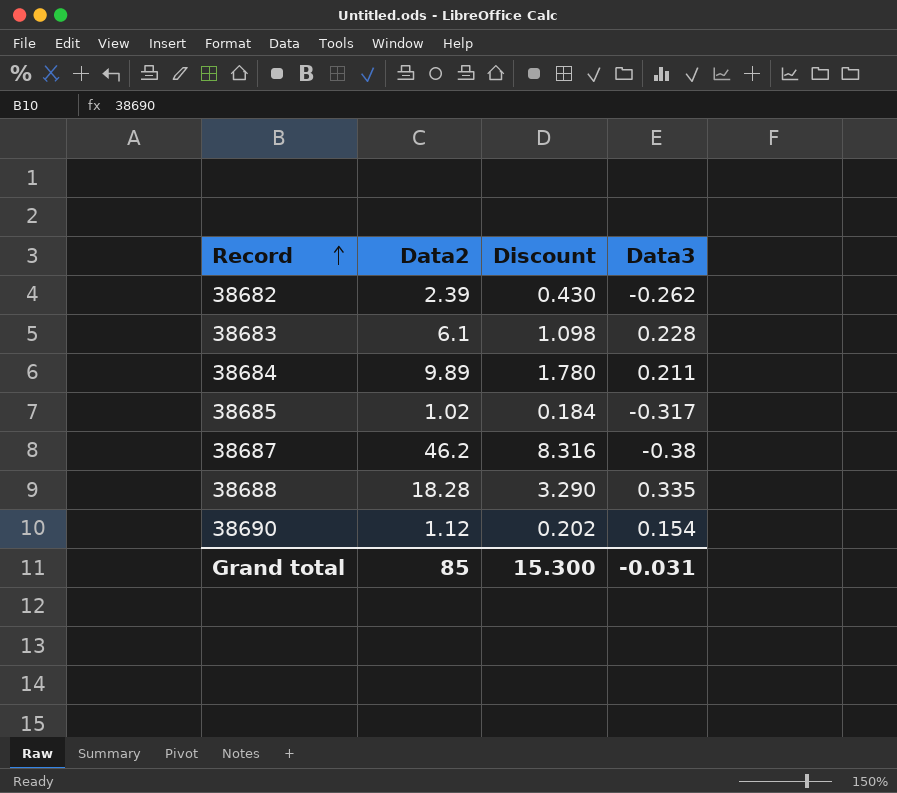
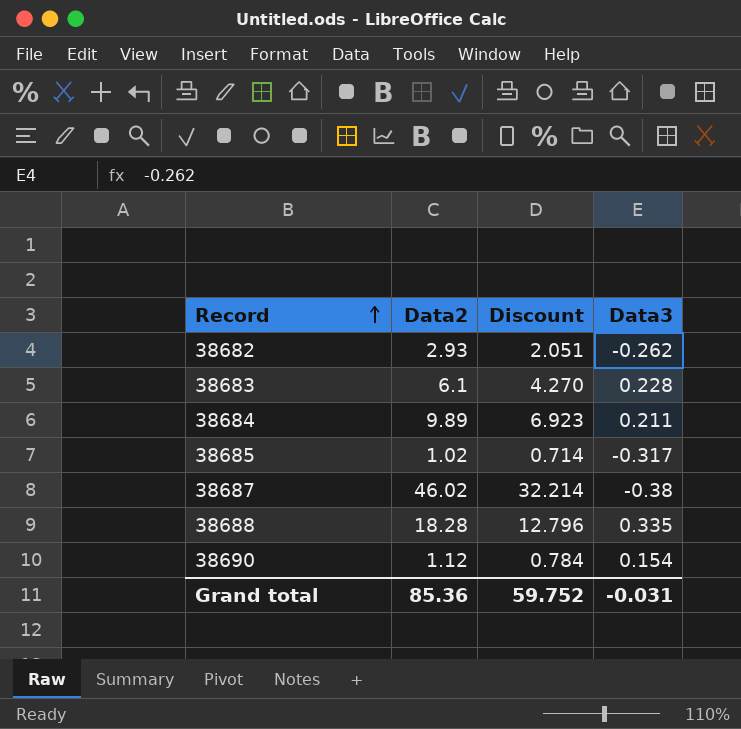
column Discount | formula: [Data2] * 0.18 -> [Data2] * 0.7
38682 | Data2: 2.39 -> 2.93
38687 | Data2: 46.2 -> 46.02
Grand total | Data2: 85 -> 85.36
Grand total | Discount: 15.300 -> 59.752

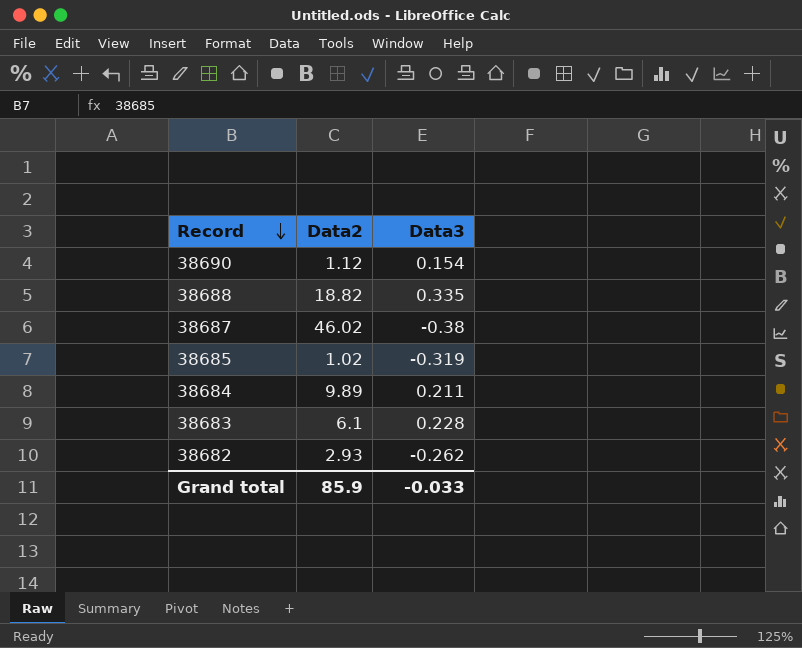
row order: Record ascending -> Record descending
column Discount | formula: [Data2] * 0.7 -> none
38688 | Data2: 18.28 -> 18.82
38685 | Data3: -0.317 -> -0.319
Grand total | Data2: 85.36 -> 85.9
Grand total | Data3: -0.031 -> -0.033

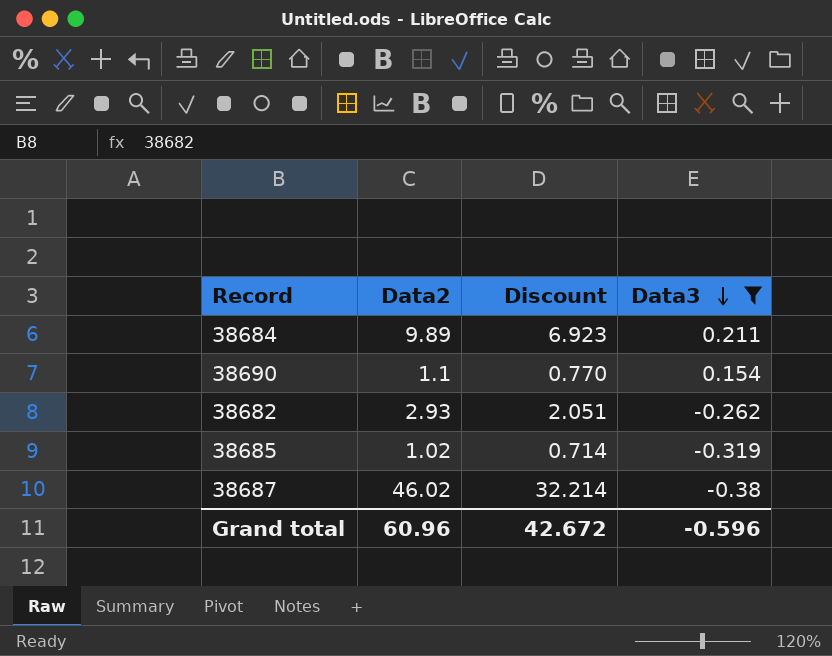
filter: none -> Data3 <= 0.211
row order: Record descending -> Data3 descending
column Discount | formula: none -> [Data2] * 0.7
38690 | Data2: 1.12 -> 1.1
Grand total | Data2: 85.9 -> 60.96
Grand total | Data3: -0.033 -> -0.596

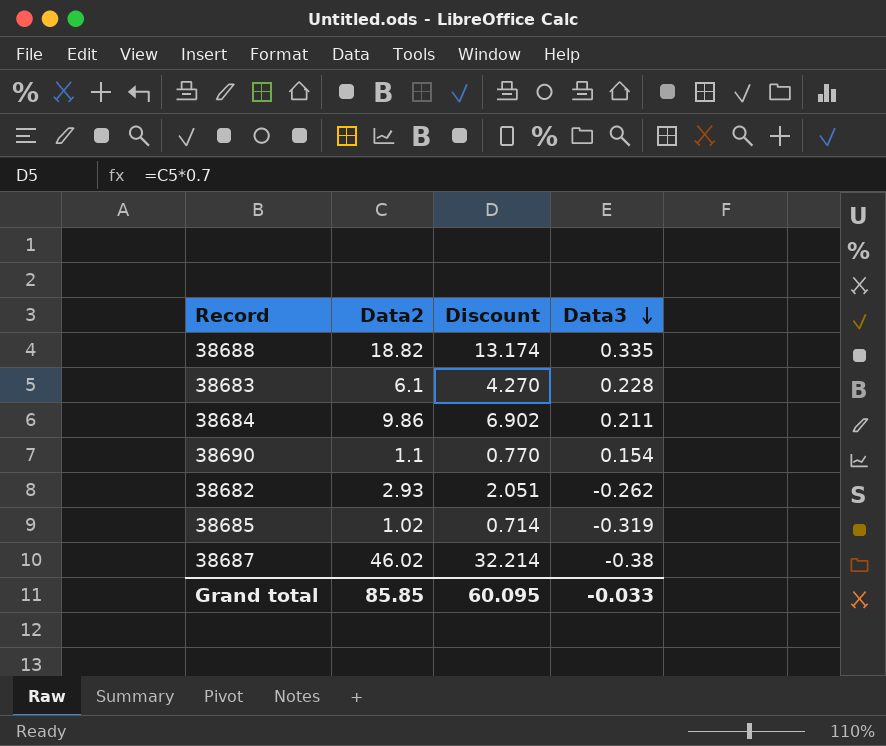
filter: Data3 <= 0.211 -> none
38684 | Data2: 9.89 -> 9.86
38684 | Discount: 6.923 -> 6.902
Grand total | Data2: 60.96 -> 85.85
Grand total | Discount: 42.672 -> 60.095
Grand total | Data3: -0.596 -> -0.033

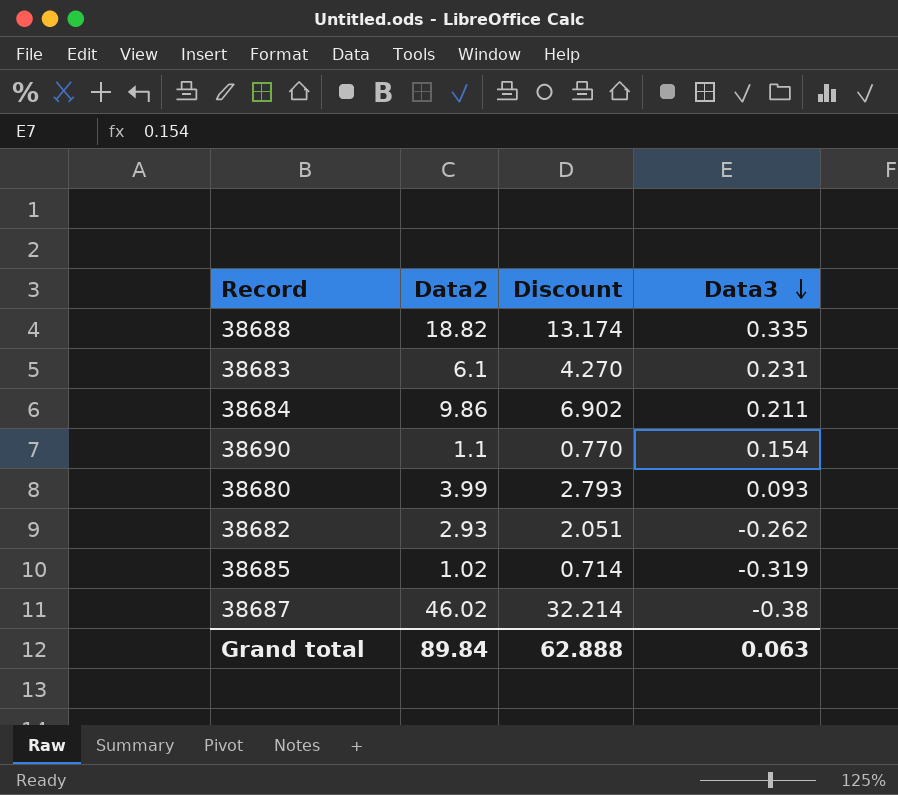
38683 | Data3: 0.228 -> 0.231
row 38680: none -> 3.99 | 2.793 | 0.093
Grand total | Data2: 85.85 -> 89.84
Grand total | Discount: 60.095 -> 62.888
Grand total | Data3: -0.033 -> 0.063

